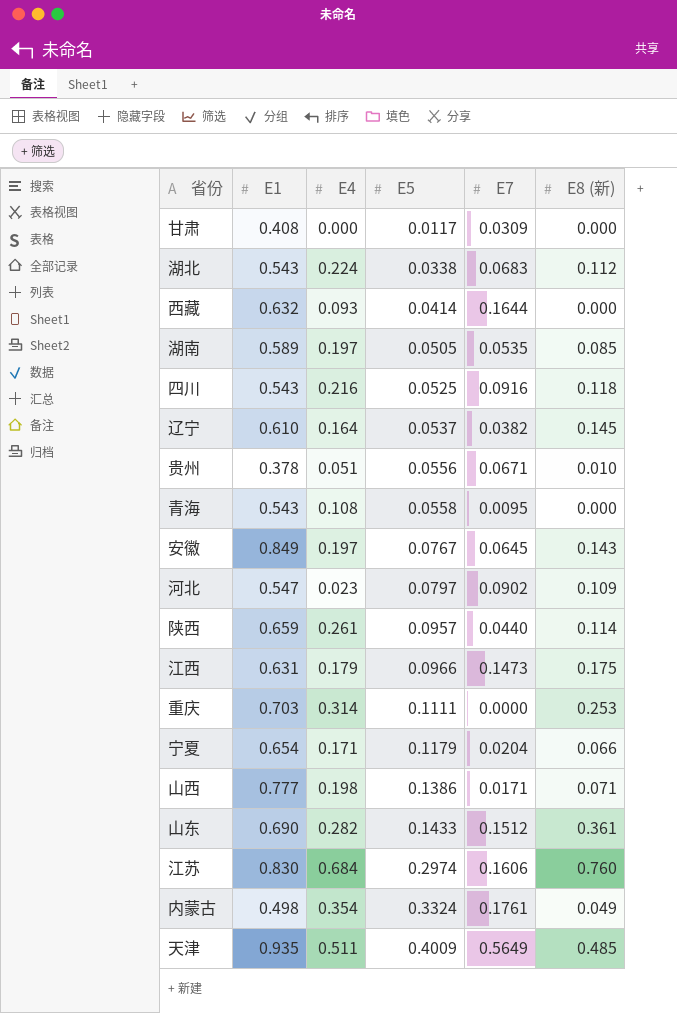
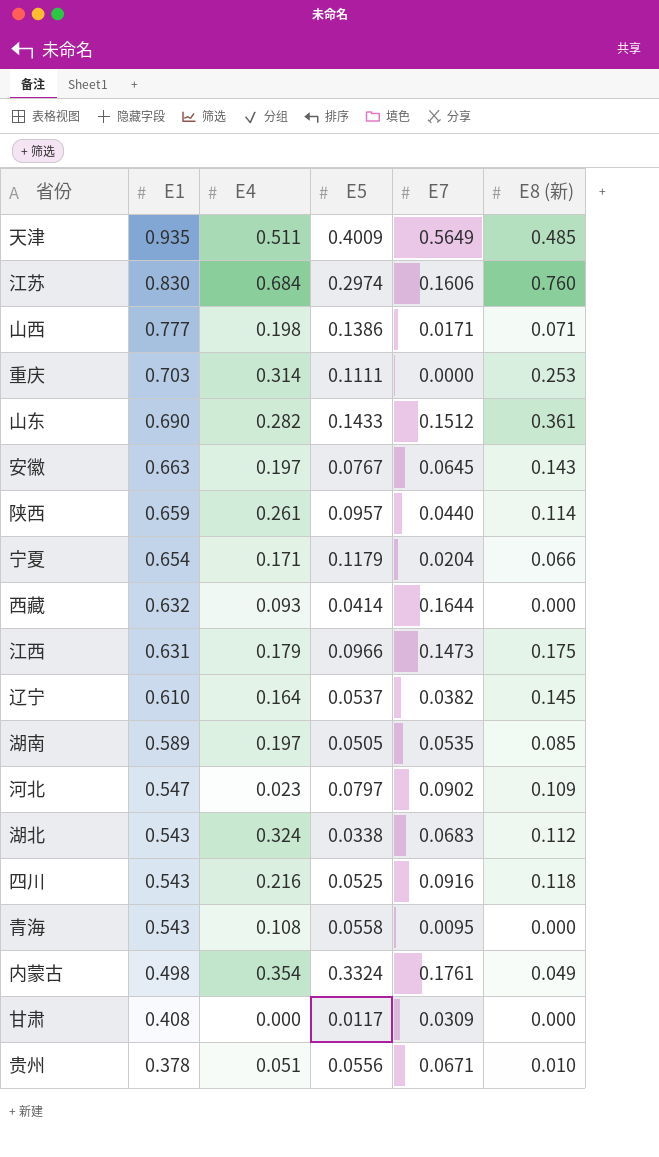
row order: E5 ascending -> E1 descending
安徽 | E1: 0.849 -> 0.663
湖北 | E4: 0.224 -> 0.324

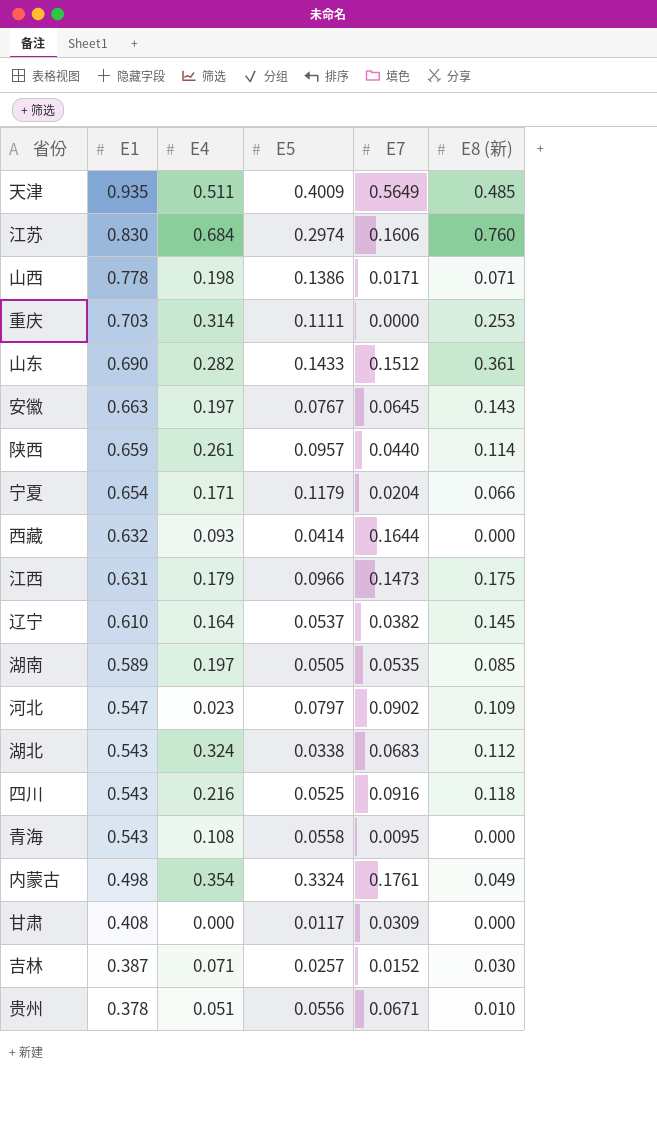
山西 | E1: 0.777 -> 0.778
row 吉林: none -> 0.387 | 0.071 | 0.0257 | 0.0152 | 0.030

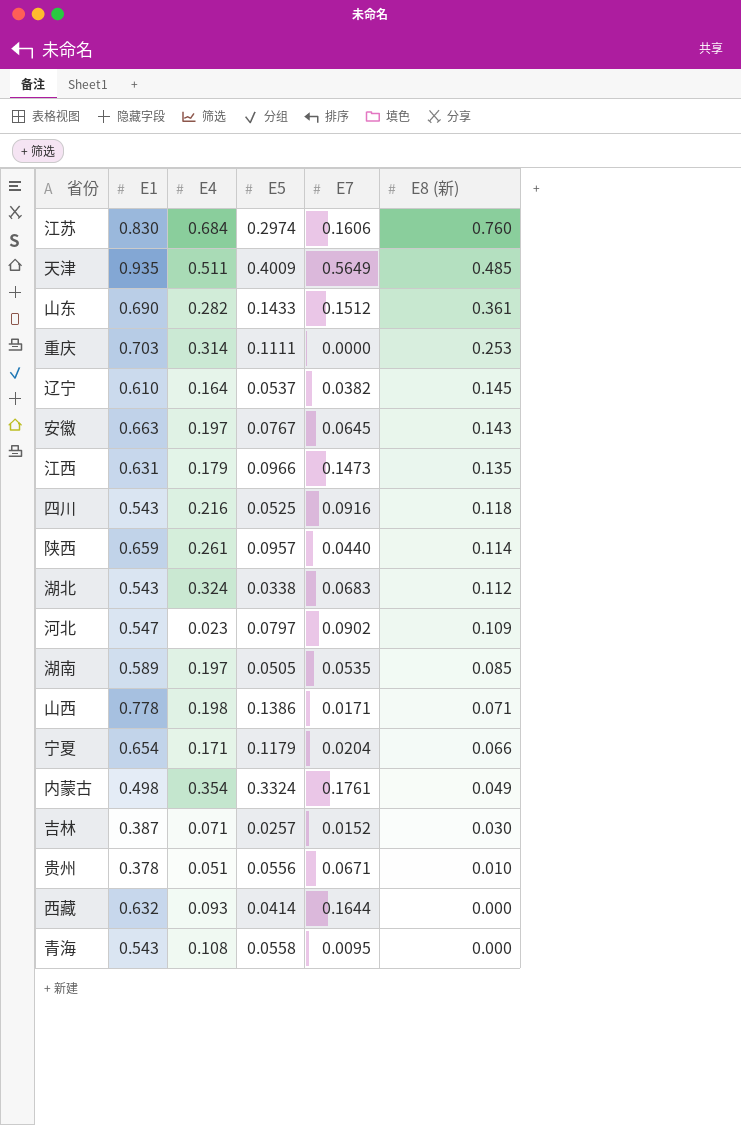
row order: E1 descending -> E8 (新) descending
row 甘肃: 0.408 | 0.000 | 0.0117 | 0.0309 | 0.000 -> none
江西 | E8 (新): 0.175 -> 0.135

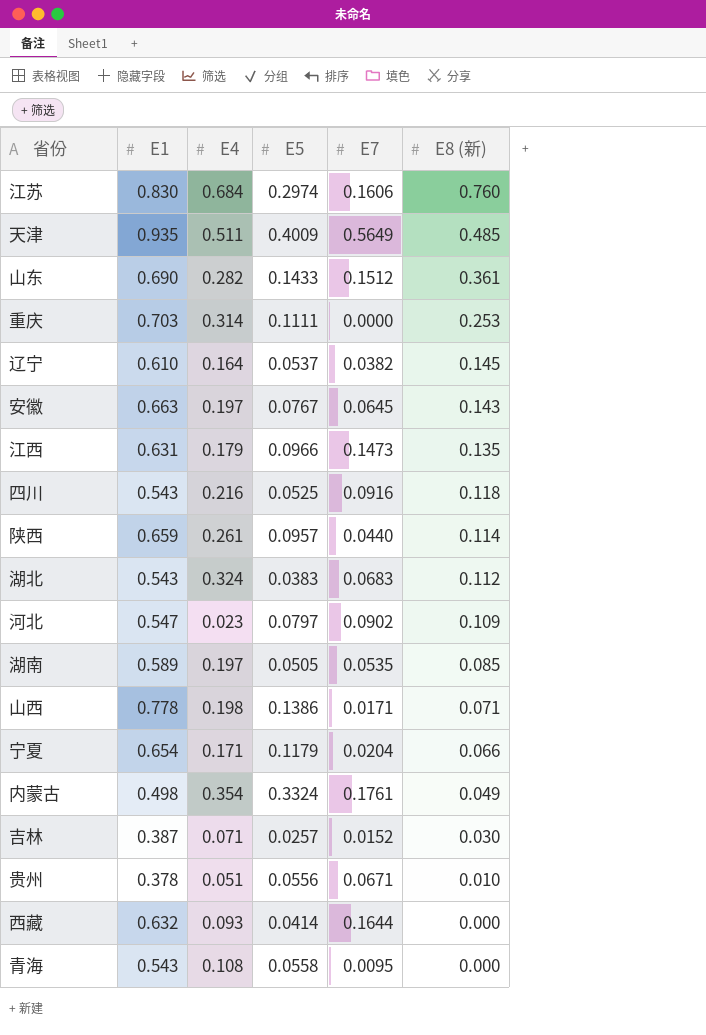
湖北 | E5: 0.0338 -> 0.0383

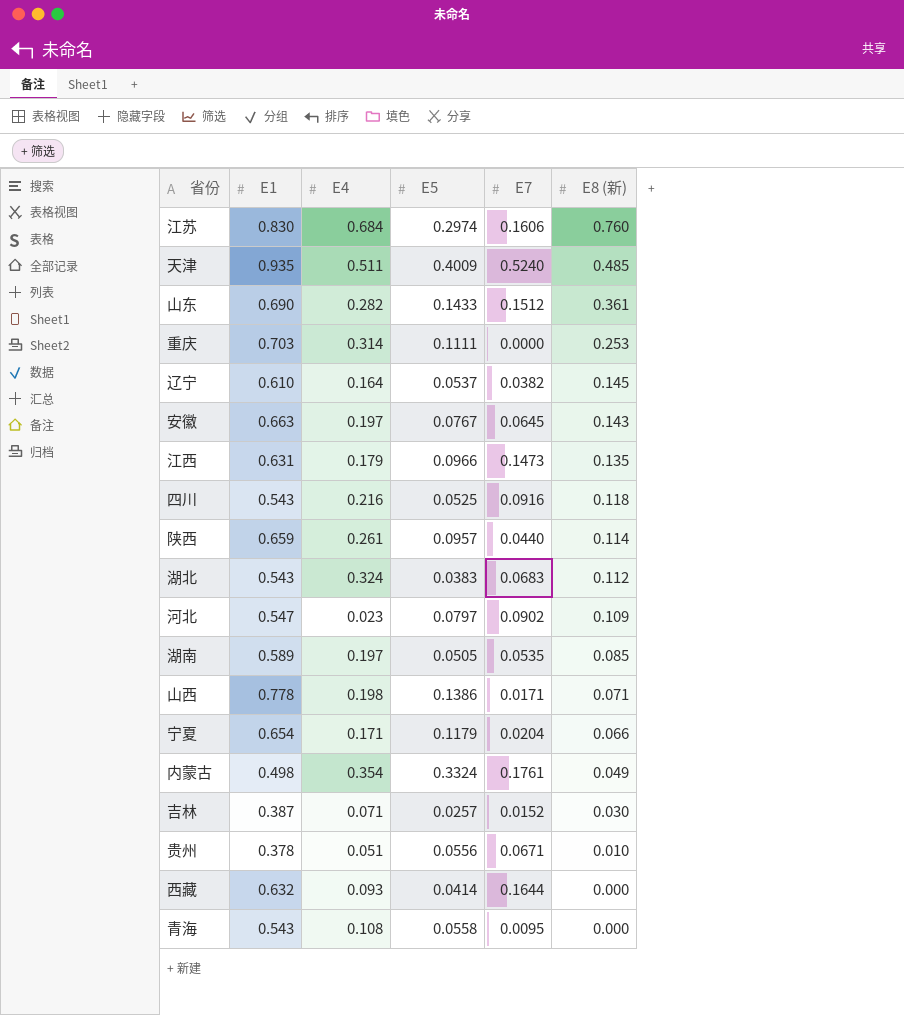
天津 | E7: 0.5649 -> 0.5240

